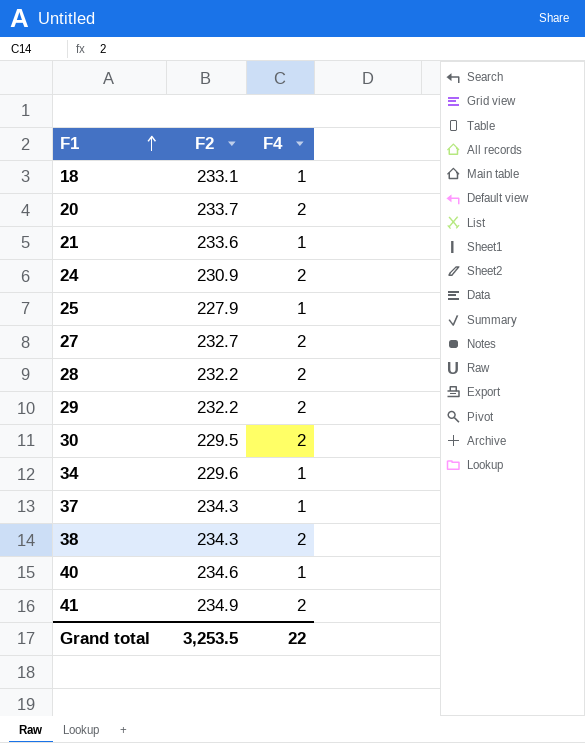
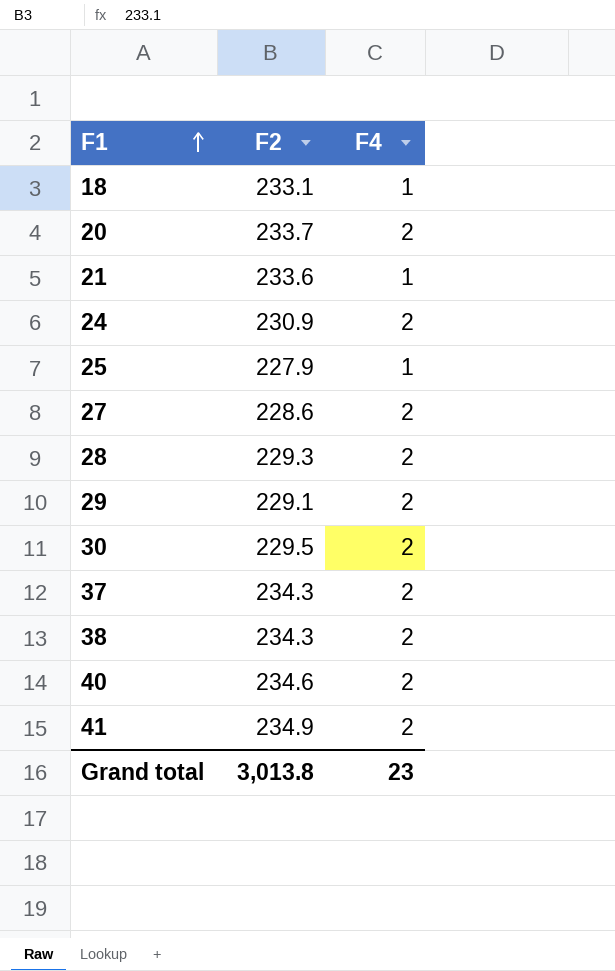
row 34: 229.6 | 1 -> none
27 | F2: 232.7 -> 228.6
28 | F2: 232.2 -> 229.3
29 | F2: 232.2 -> 229.1
37 | F4: 1 -> 2
40 | F4: 1 -> 2
Grand total | F2: 3,253.5 -> 3,013.8
Grand total | F4: 22 -> 23

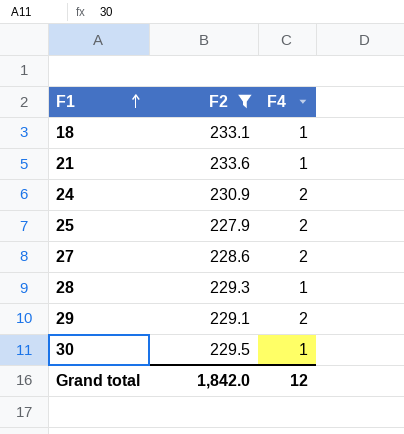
filter: none -> F2 <= 233.6
25 | F4: 1 -> 2
28 | F4: 2 -> 1
30 | F4: 2 -> 1
Grand total | F2: 3,013.8 -> 1,842.0
Grand total | F4: 23 -> 12

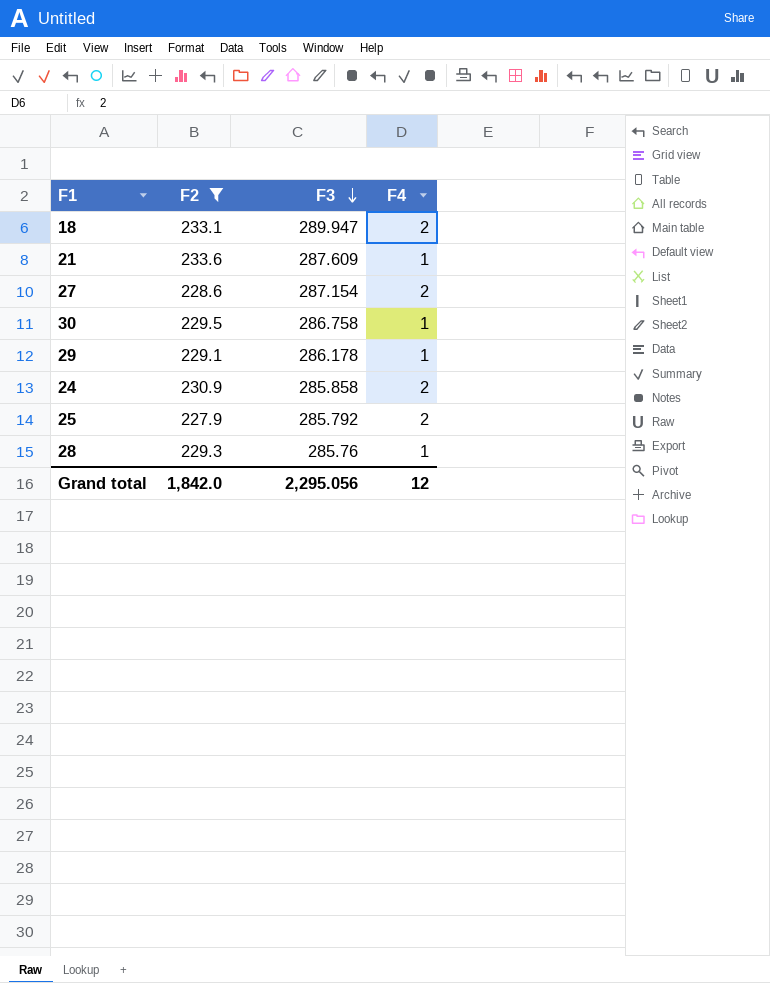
row order: F1 ascending -> F3 descending
column F3 | position: none -> 3
18 | F4: 1 -> 2
29 | F4: 2 -> 1

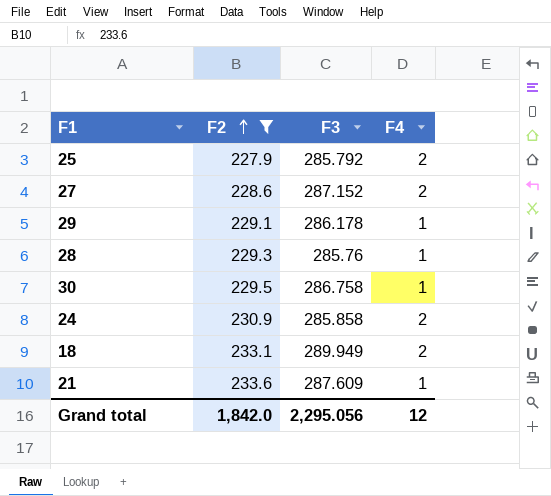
row order: F3 descending -> F2 ascending
27 | F3: 287.154 -> 287.152
18 | F3: 289.947 -> 289.949

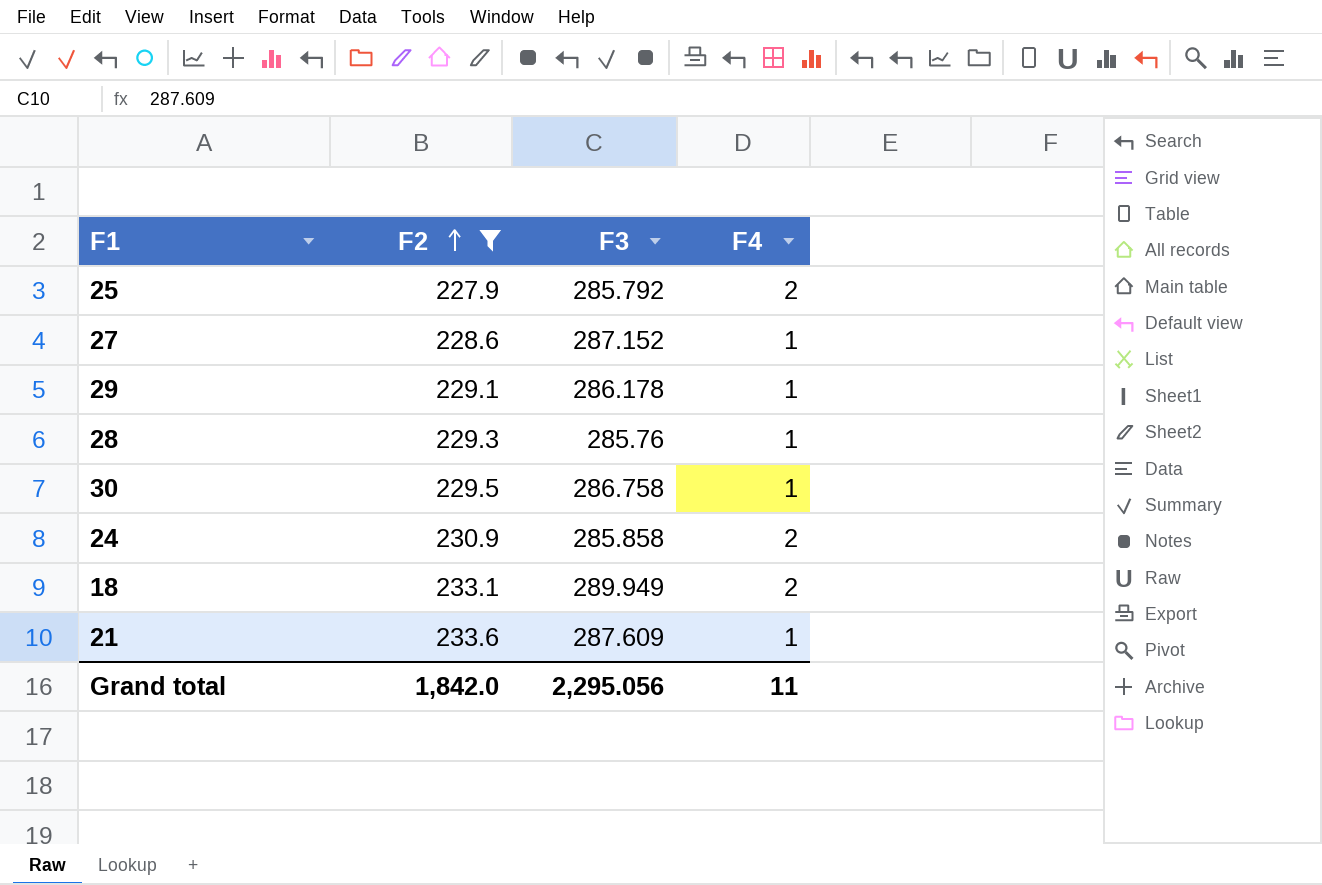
27 | F4: 2 -> 1
Grand total | F4: 12 -> 11

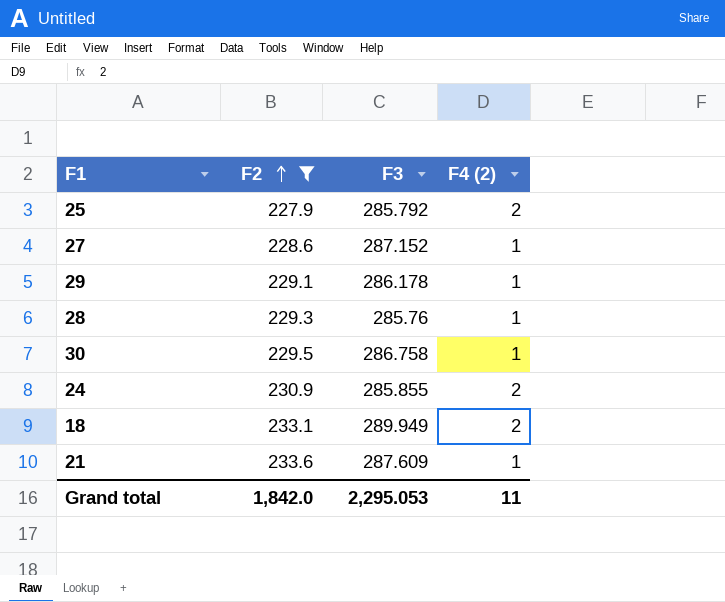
column name: F4 -> F4 (2)
24 | F3: 285.858 -> 285.855
Grand total | F3: 2,295.056 -> 2,295.053

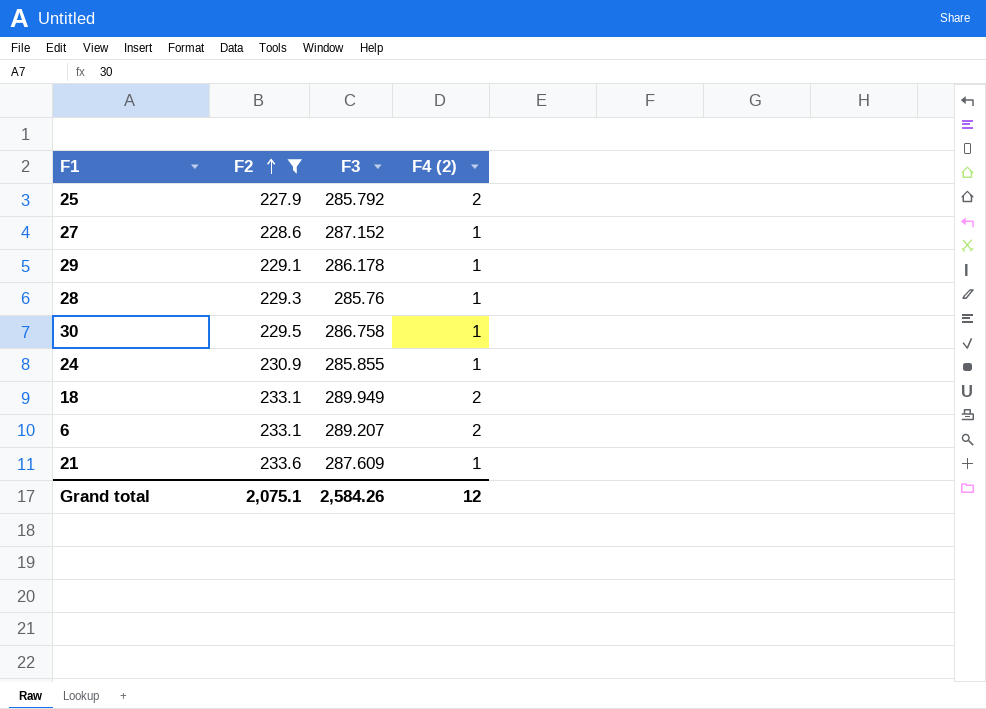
24 | F4 (2): 2 -> 1
row 6: none -> 233.1 | 289.207 | 2
Grand total | F2: 1,842.0 -> 2,075.1
Grand total | F3: 2,295.053 -> 2,584.26
Grand total | F4 (2): 11 -> 12

